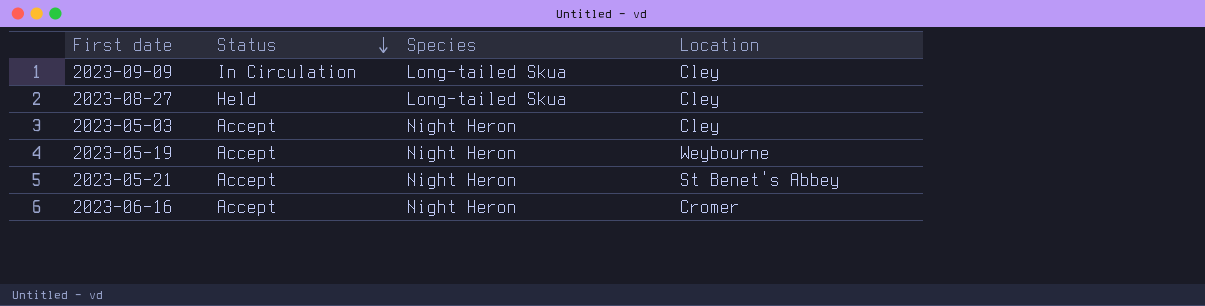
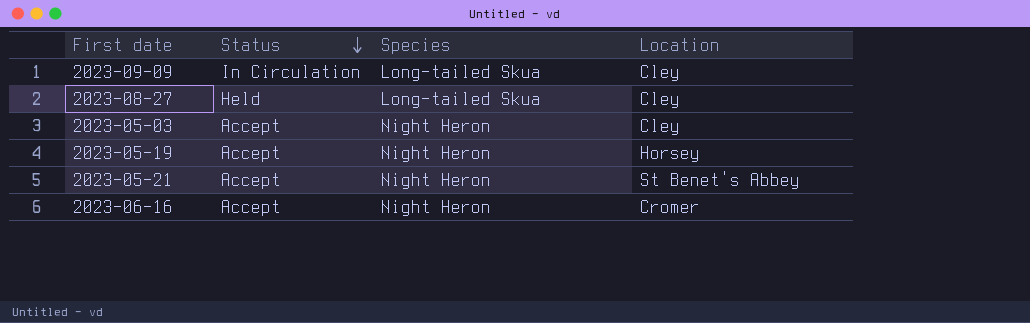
2023-05-19 | Location: Weybourne -> Horsey

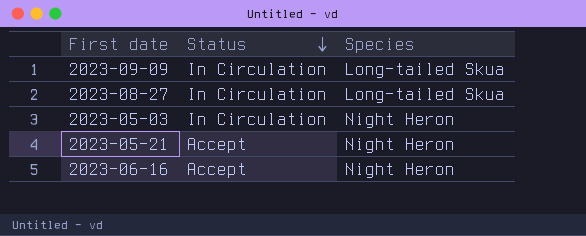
column Location | position: 4 -> none
row 2023-05-19: Accept | Night Heron | Horsey -> none
2023-08-27 | Status: Held -> In Circulation
2023-05-03 | Status: Accept -> In Circulation

